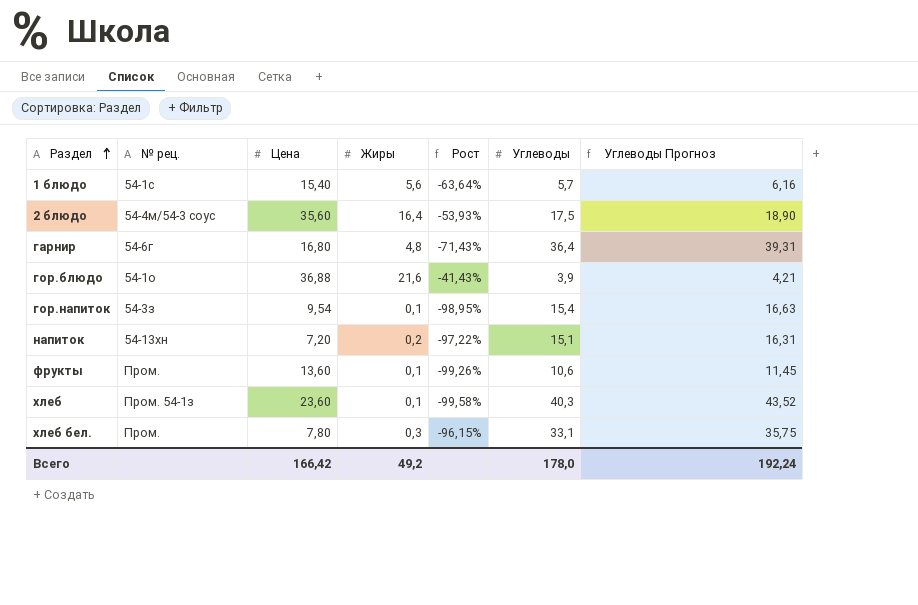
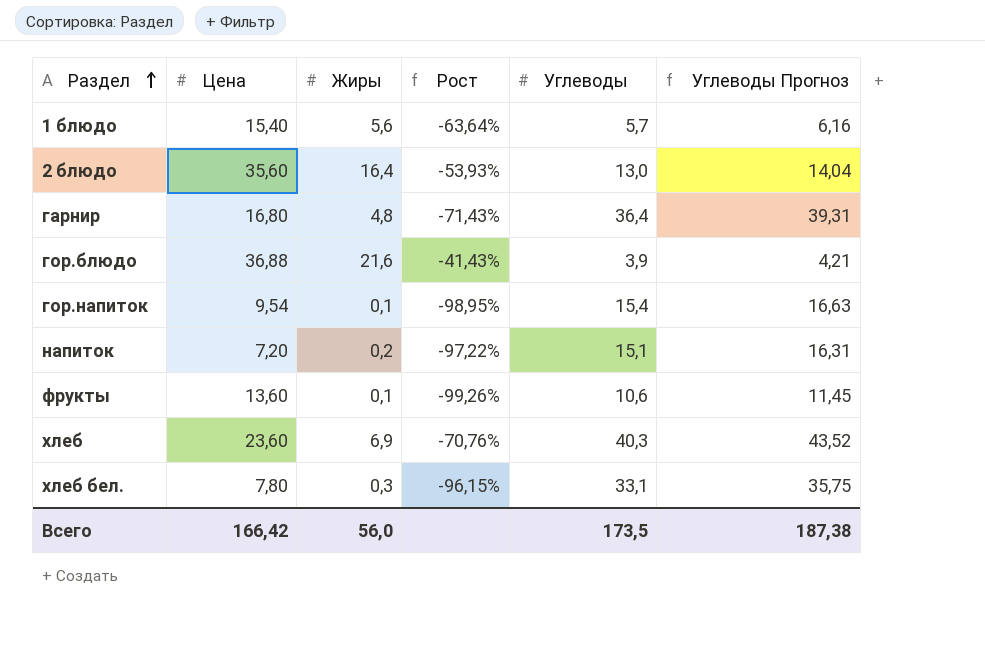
column № рец. | position: 2 -> none
2 блюдо | Углеводы: 17,5 -> 13,0
2 блюдо | Углеводы Прогноз: 18,90 -> 14,04
хлеб | Жиры: 0,1 -> 6,9
хлеб | Рост: -99,58% -> -70,76%
Всего | Жиры: 49,2 -> 56,0
Всего | Углеводы: 178,0 -> 173,5
Всего | Углеводы Прогноз: 192,24 -> 187,38

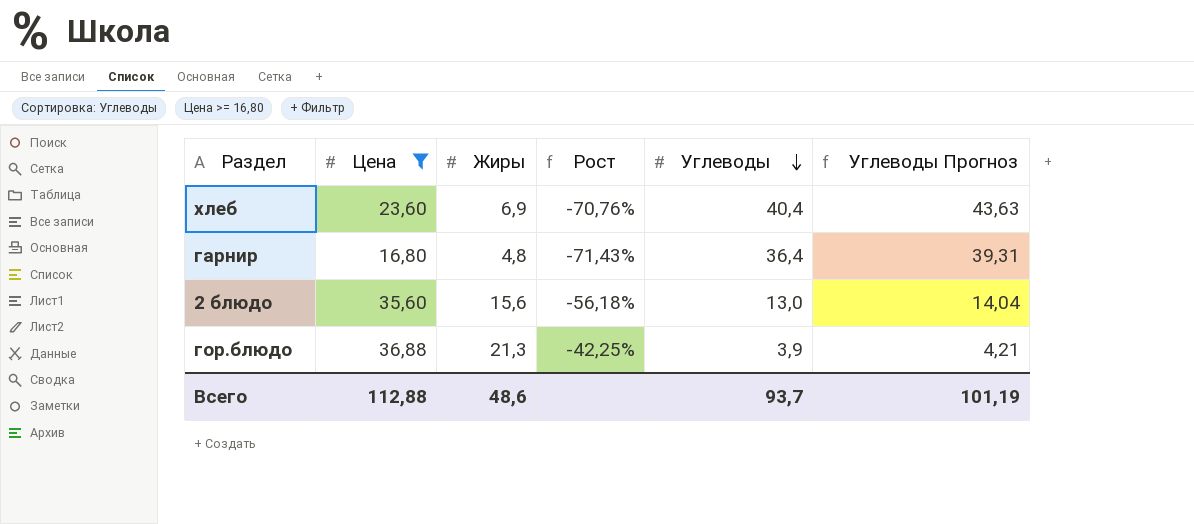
filter: none -> Цена >= 16,80
row order: Раздел ascending -> Углеводы descending
хлеб | Углеводы: 40,3 -> 40,4
хлеб | Углеводы Прогноз: 43,52 -> 43,63
2 блюдо | Жиры: 16,4 -> 15,6
2 блюдо | Рост: -53,93% -> -56,18%
гор.блюдо | Жиры: 21,6 -> 21,3
гор.блюдо | Рост: -41,43% -> -42,25%
Всего | Цена: 166,42 -> 112,88
Всего | Жиры: 56,0 -> 48,6
Всего | Углеводы: 173,5 -> 93,7
Всего | Углеводы Прогноз: 187,38 -> 101,19

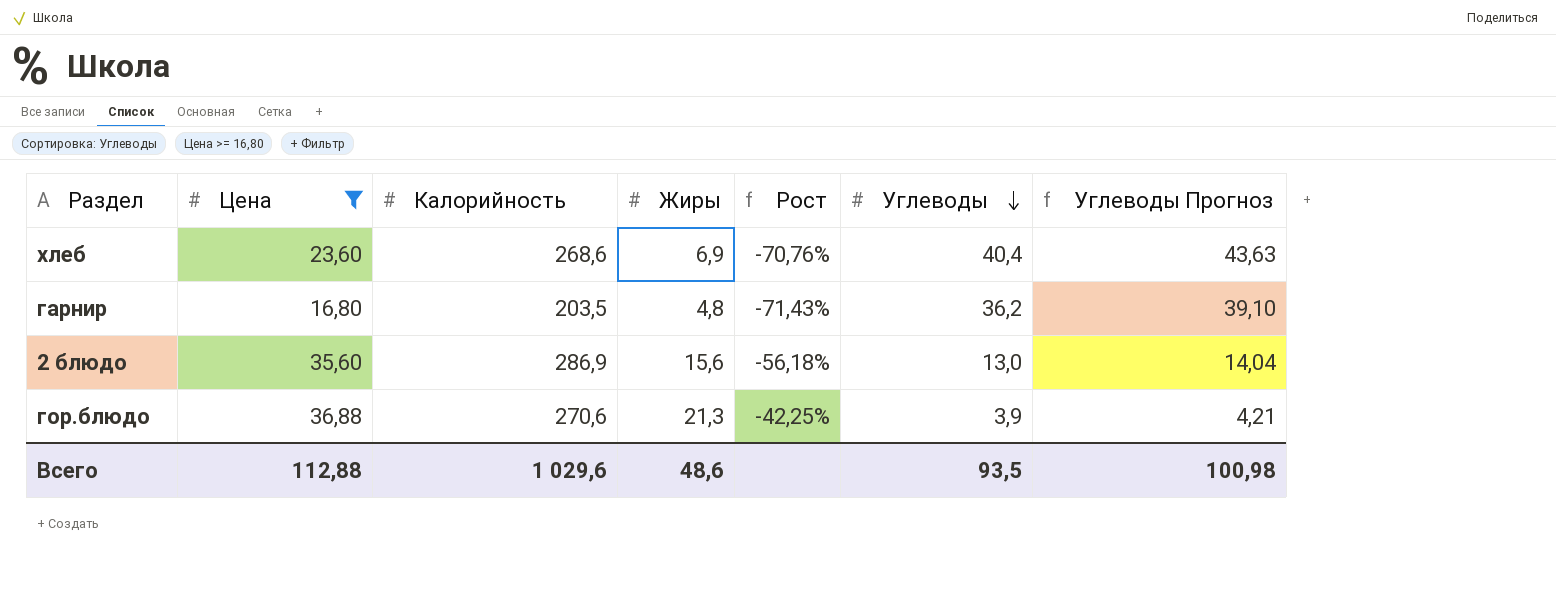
column Калорийность | position: none -> 3
гарнир | Углеводы: 36,4 -> 36,2
гарнир | Углеводы Прогноз: 39,31 -> 39,10
Всего | Углеводы: 93,7 -> 93,5
Всего | Углеводы Прогноз: 101,19 -> 100,98

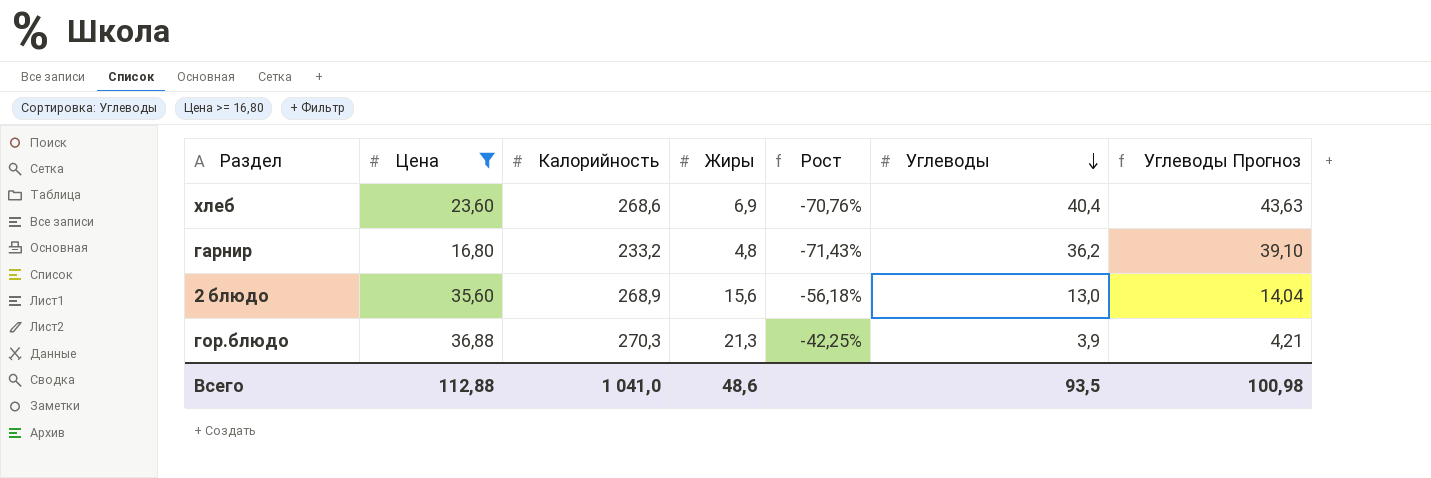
гарнир | Калорийность: 203,5 -> 233,2
2 блюдо | Калорийность: 286,9 -> 268,9
гор.блюдо | Калорийность: 270,6 -> 270,3
Всего | Калорийность: 1 029,6 -> 1 041,0

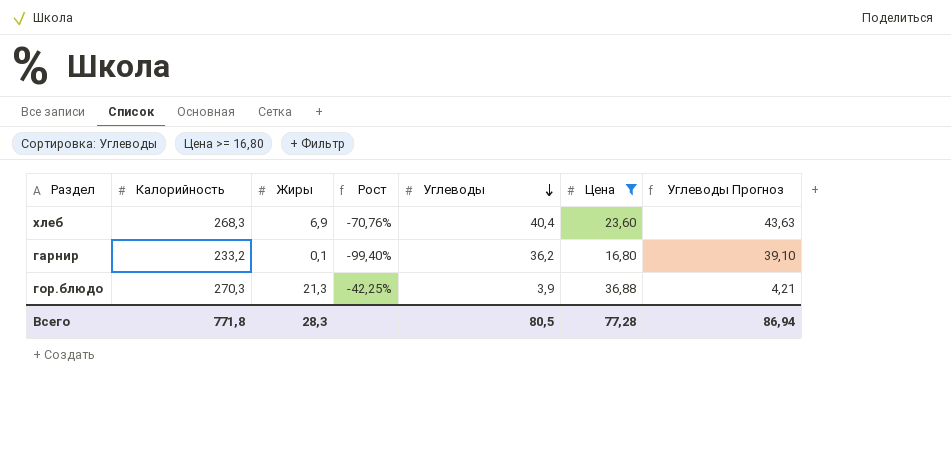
column Цена | position: 2 -> 6
row 2 блюдо: 35,60 | 268,9 | 15,6 | -56,18% | 13,0 | 14,04 -> none
хлеб | Калорийность: 268,6 -> 268,3
гарнир | Жиры: 4,8 -> 0,1
гарнир | Рост: -71,43% -> -99,40%
Всего | Калорийность: 1 041,0 -> 771,8
Всего | Жиры: 48,6 -> 28,3
Всего | Углеводы: 93,5 -> 80,5
Всего | Цена: 112,88 -> 77,28
Всего | Углеводы Прогноз: 100,98 -> 86,94

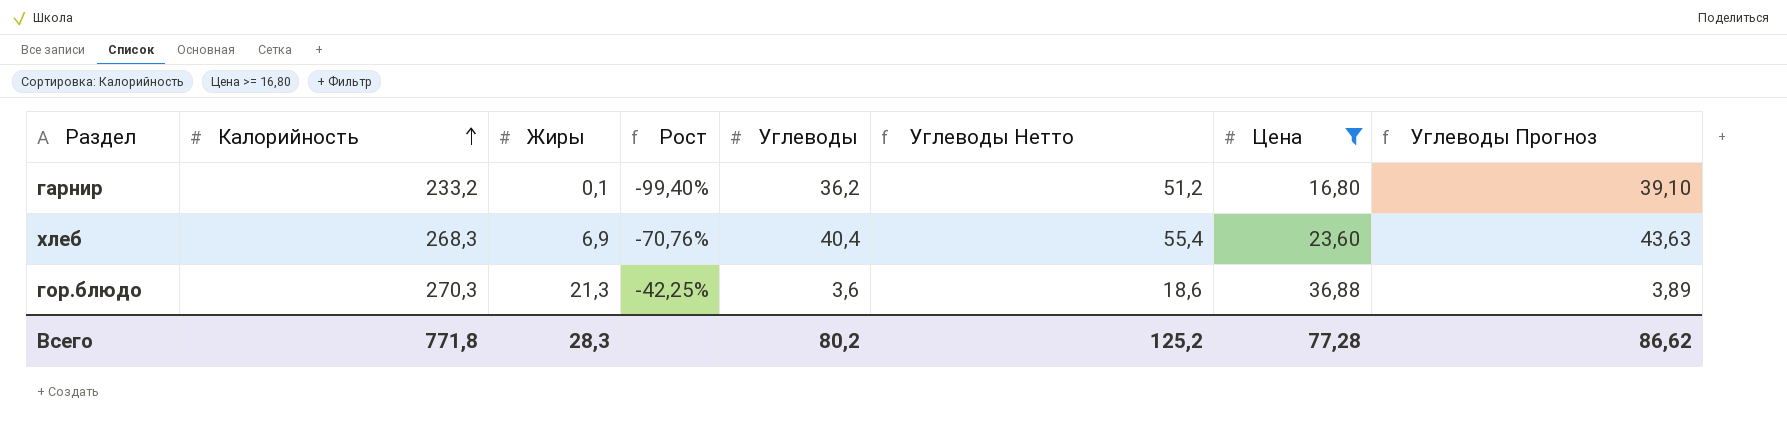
row order: Углеводы descending -> Калорийность ascending
column Углеводы Нетто | formula: none -> [Углеводы] + 15
гор.блюдо | Углеводы: 3,9 -> 3,6
гор.блюдо | Углеводы Прогноз: 4,21 -> 3,89
Всего | Углеводы: 80,5 -> 80,2
Всего | Углеводы Прогноз: 86,94 -> 86,62

